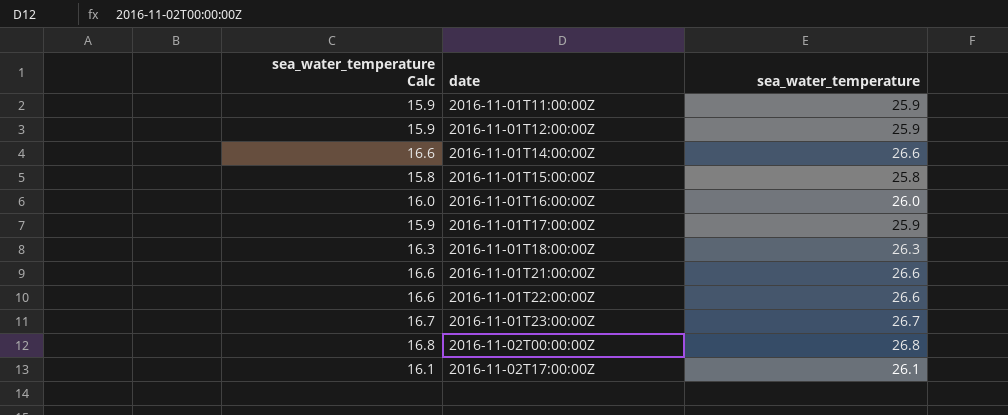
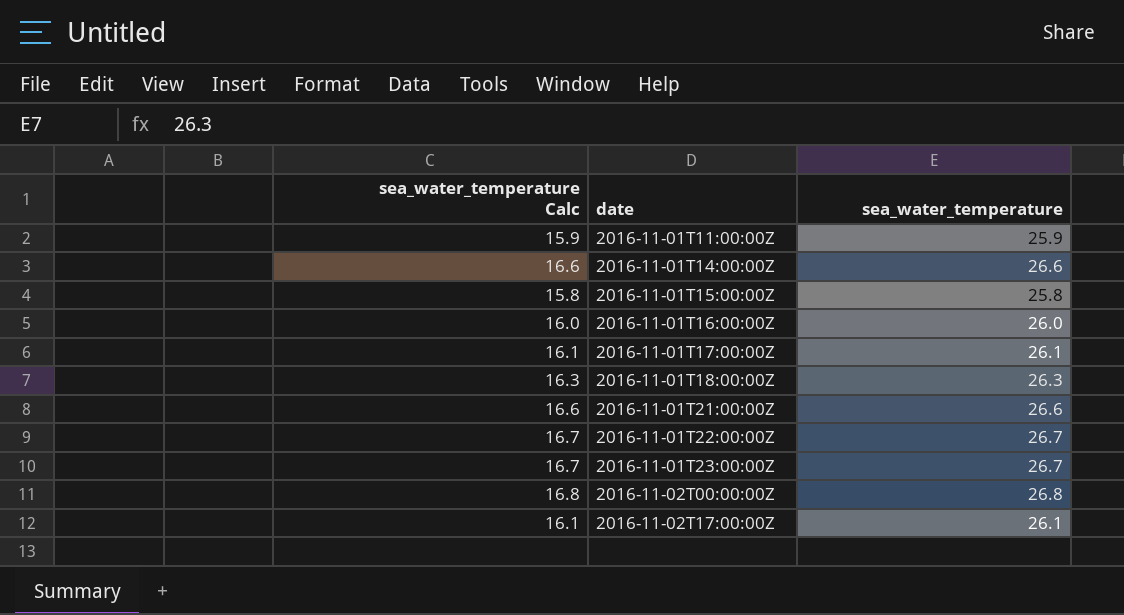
row 2016-11-01T12:00:00Z: 15.9 | 25.9 -> none
2016-11-01T17:00:00Z | sea_water_temperature Calc: 15.9 -> 16.1
2016-11-01T17:00:00Z | sea_water_temperature: 25.9 -> 26.1
2016-11-01T22:00:00Z | sea_water_temperature Calc: 16.6 -> 16.7
2016-11-01T22:00:00Z | sea_water_temperature: 26.6 -> 26.7

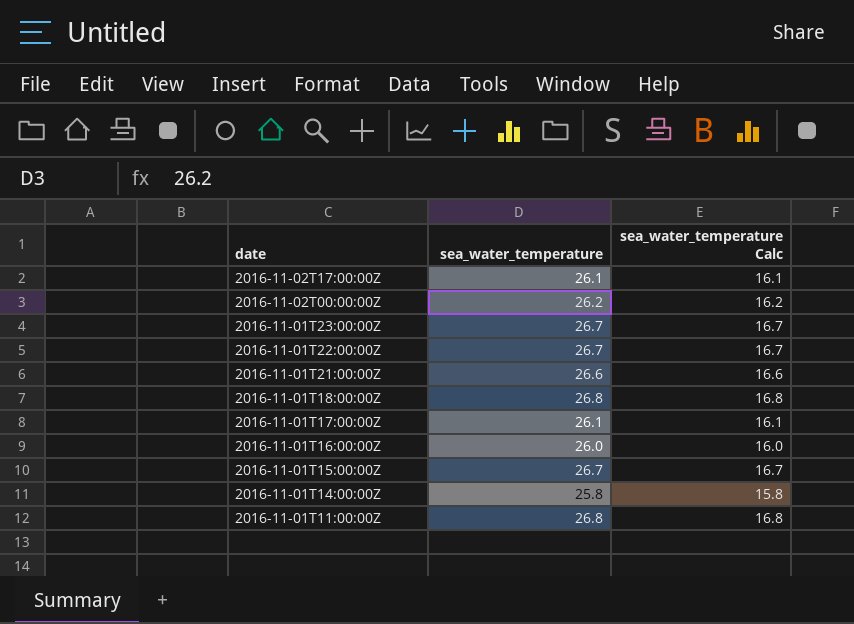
row order: date ascending -> date descending
column sea_water_temperature Calc | position: 1 -> 3
2016-11-02T00:00:00Z | sea_water_temperature: 26.8 -> 26.2
2016-11-02T00:00:00Z | sea_water_temperature Calc: 16.8 -> 16.2
2016-11-01T18:00:00Z | sea_water_temperature: 26.3 -> 26.8
2016-11-01T18:00:00Z | sea_water_temperature Calc: 16.3 -> 16.8
2016-11-01T15:00:00Z | sea_water_temperature: 25.8 -> 26.7
2016-11-01T15:00:00Z | sea_water_temperature Calc: 15.8 -> 16.7
2016-11-01T14:00:00Z | sea_water_temperature: 26.6 -> 25.8
2016-11-01T14:00:00Z | sea_water_temperature Calc: 16.6 -> 15.8
2016-11-01T11:00:00Z | sea_water_temperature: 25.9 -> 26.8
2016-11-01T11:00:00Z | sea_water_temperature Calc: 15.9 -> 16.8

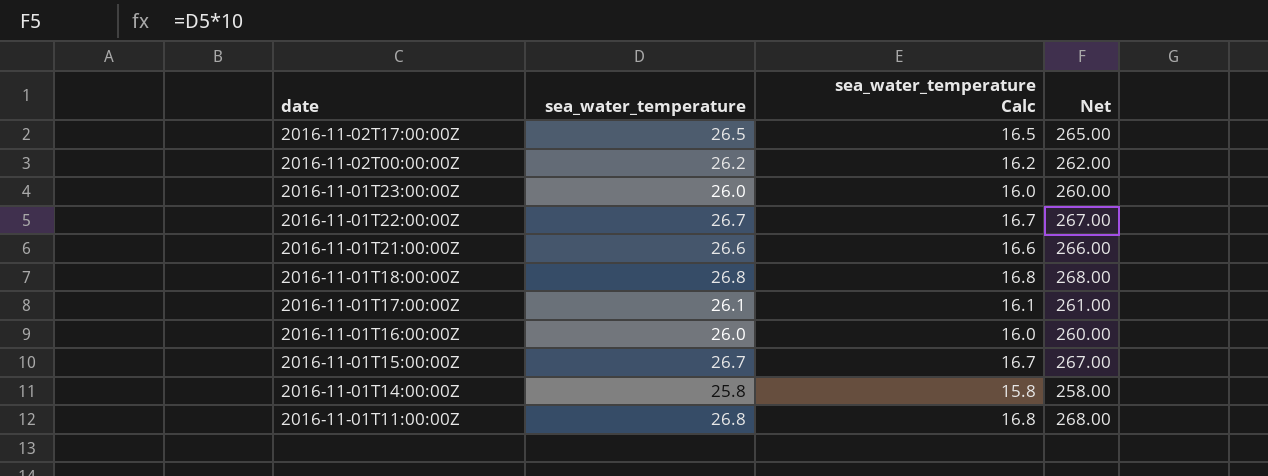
column Net | formula: none -> [sea_water_temperature] * 10
2016-11-02T17:00:00Z | sea_water_temperature: 26.1 -> 26.5
2016-11-02T17:00:00Z | sea_water_temperature Calc: 16.1 -> 16.5
2016-11-01T23:00:00Z | sea_water_temperature: 26.7 -> 26.0
2016-11-01T23:00:00Z | sea_water_temperature Calc: 16.7 -> 16.0

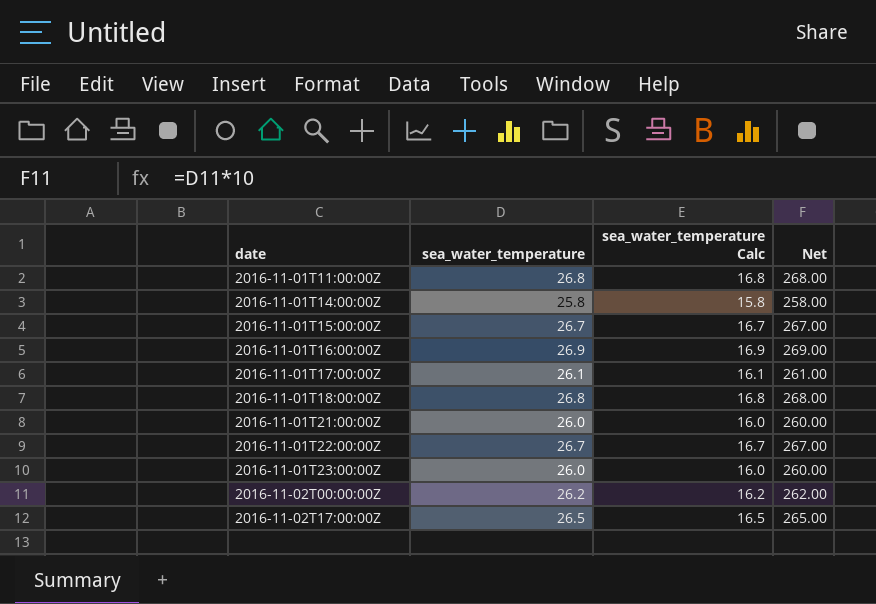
row order: date descending -> date ascending
2016-11-01T16:00:00Z | sea_water_temperature: 26.0 -> 26.9
2016-11-01T16:00:00Z | sea_water_temperature Calc: 16.0 -> 16.9
2016-11-01T16:00:00Z | Net: 260.00 -> 269.00
2016-11-01T21:00:00Z | sea_water_temperature: 26.6 -> 26.0
2016-11-01T21:00:00Z | sea_water_temperature Calc: 16.6 -> 16.0
2016-11-01T21:00:00Z | Net: 266.00 -> 260.00

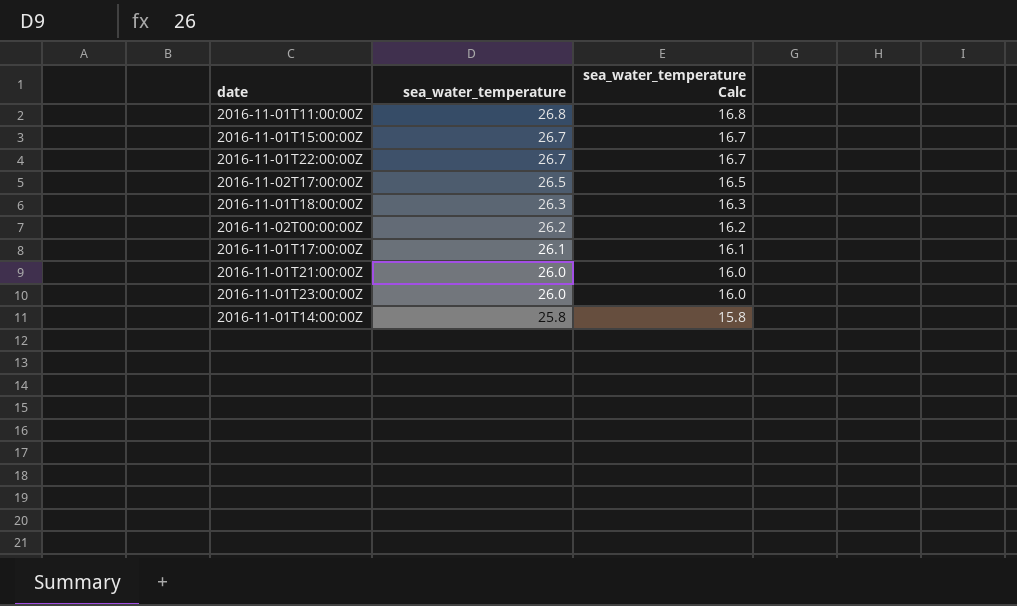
row order: date ascending -> sea_water_temperature descending
column Net | formula: [sea_water_temperature] * 10 -> none
row 2016-11-01T16:00:00Z: 26.9 | 16.9 | 269.00 -> none
2016-11-01T18:00:00Z | sea_water_temperature: 26.8 -> 26.3
2016-11-01T18:00:00Z | sea_water_temperature Calc: 16.8 -> 16.3

